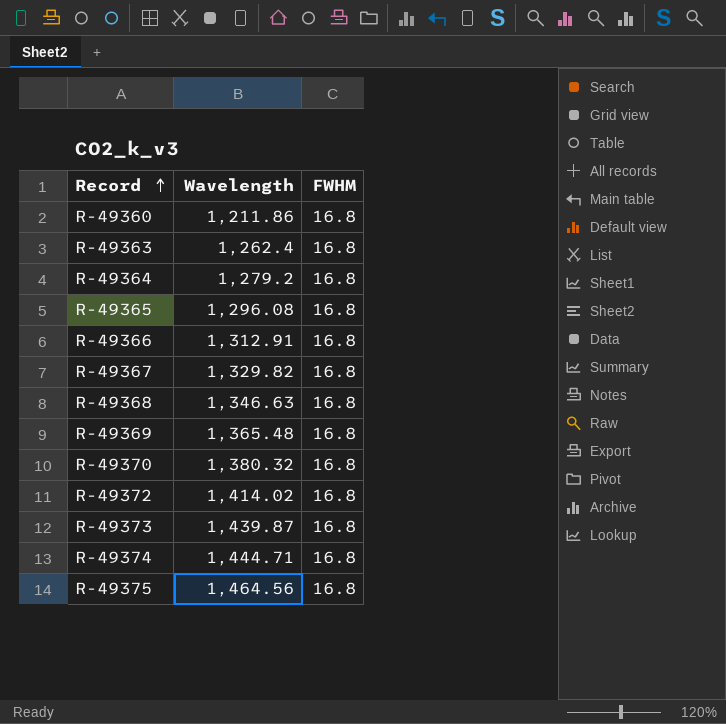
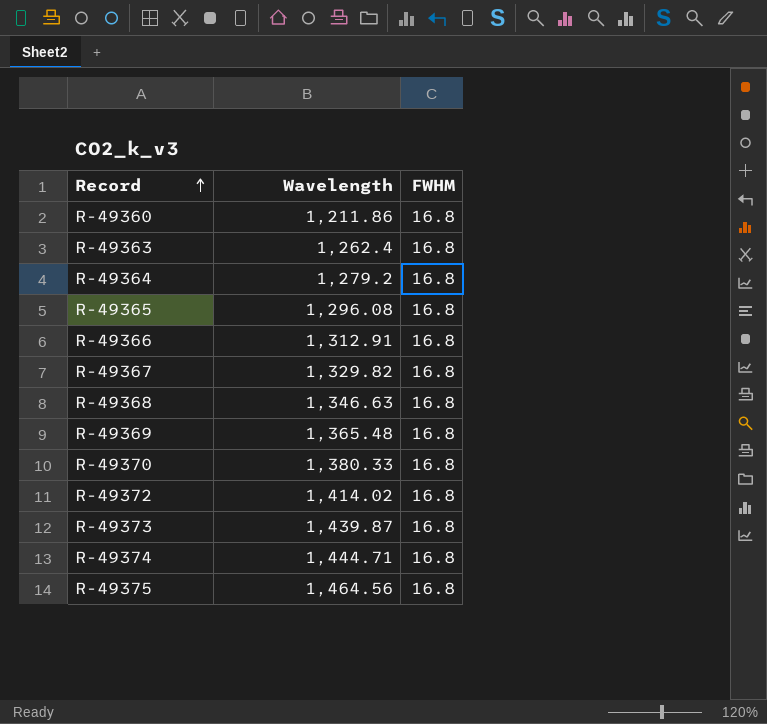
R-49370 | Wavelength: 1,380.32 -> 1,380.33

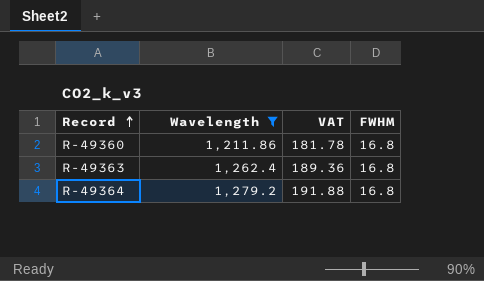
filter: none -> Wavelength <= 1,279.2
column VAT | formula: none -> [Wavelength] * 0.15

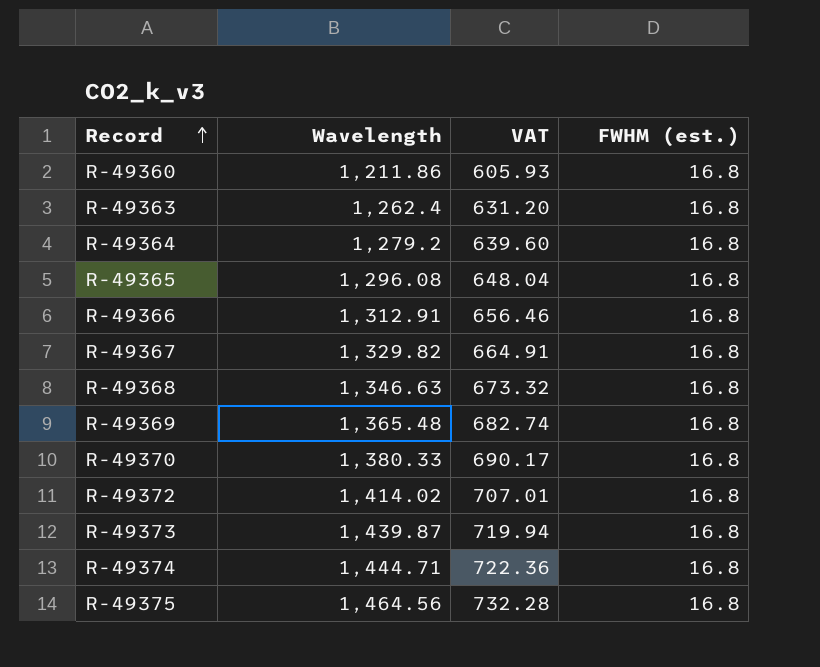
filter: Wavelength <= 1,279.2 -> none
column VAT | formula: [Wavelength] * 0.15 -> [Wavelength] * 0.5
column name: FWHM -> FWHM (est.)

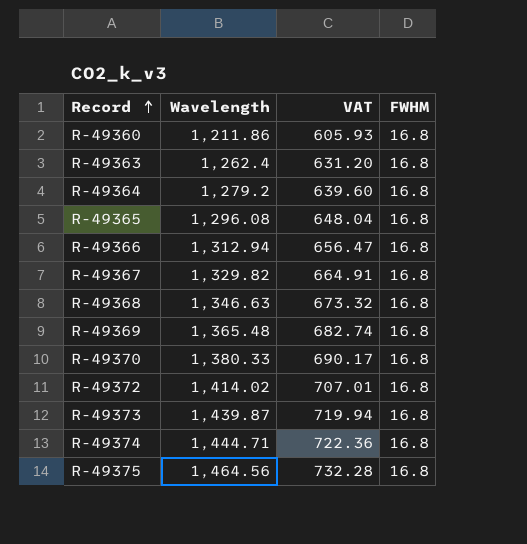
column name: FWHM (est.) -> FWHM
R-49366 | Wavelength: 1,312.91 -> 1,312.94
R-49366 | VAT: 656.46 -> 656.47

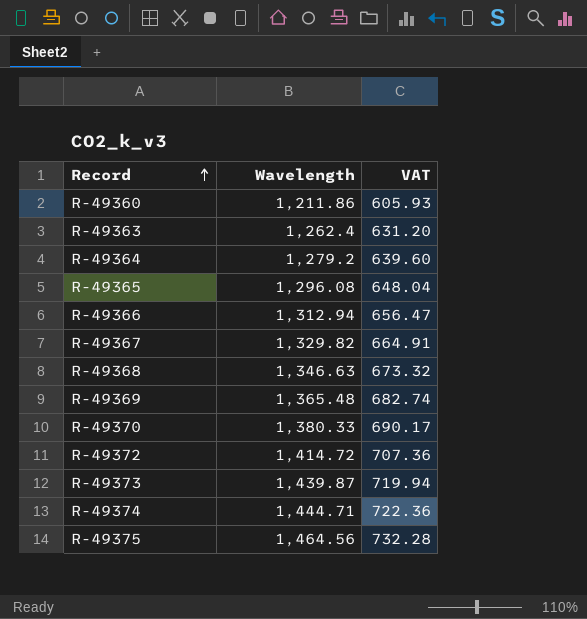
column FWHM | position: 4 -> none
R-49372 | Wavelength: 1,414.02 -> 1,414.72
R-49372 | VAT: 707.01 -> 707.36

